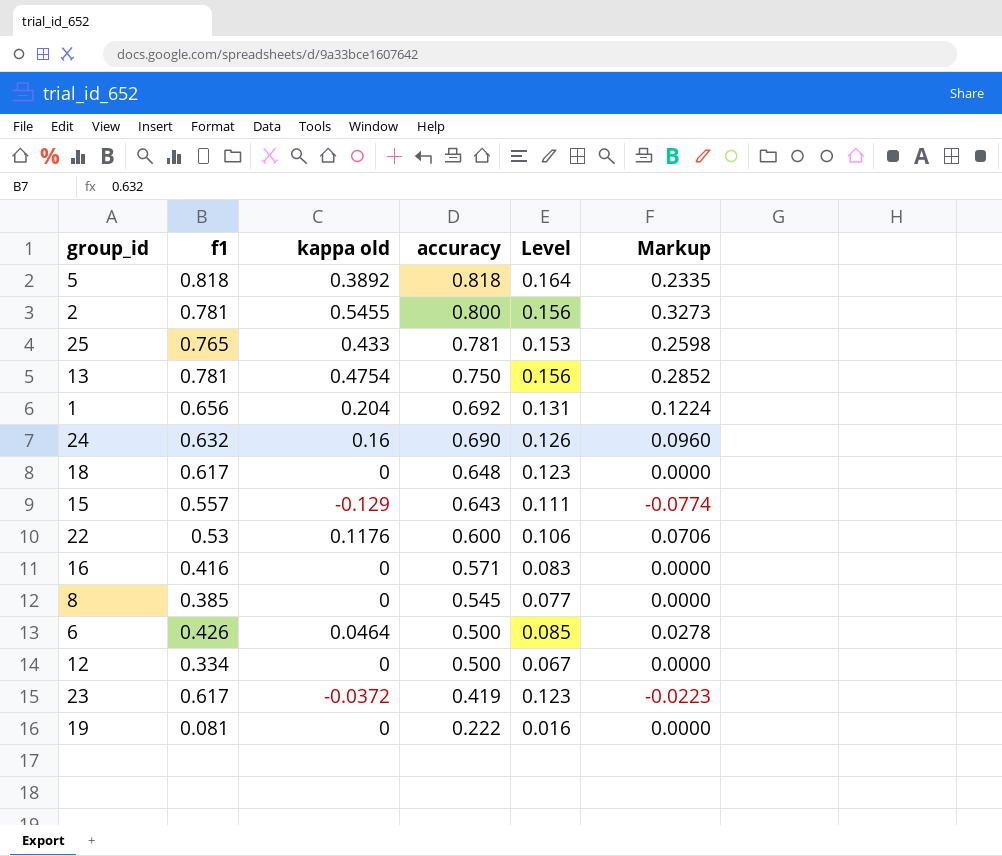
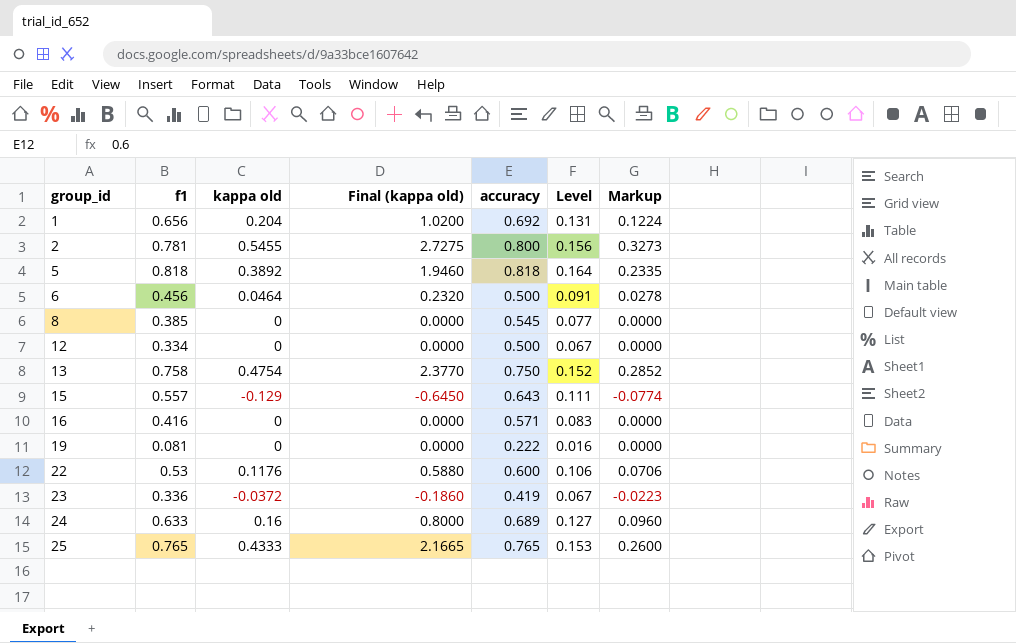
row order: accuracy descending -> group_id ascending
column Final (kappa old) | formula: none -> [kappa old] * 5
row 18: 0.617 | 0 | 0.648 | 0.123 | 0.0000 -> none
6 | f1: 0.426 -> 0.456
6 | Level: 0.085 -> 0.091
13 | f1: 0.781 -> 0.758
13 | Level: 0.156 -> 0.152
23 | f1: 0.617 -> 0.336
23 | Level: 0.123 -> 0.067
24 | f1: 0.632 -> 0.633
24 | accuracy: 0.690 -> 0.689
24 | Level: 0.126 -> 0.127
25 | kappa old: 0.433 -> 0.4333
25 | accuracy: 0.781 -> 0.765
25 | Markup: 0.2598 -> 0.2600

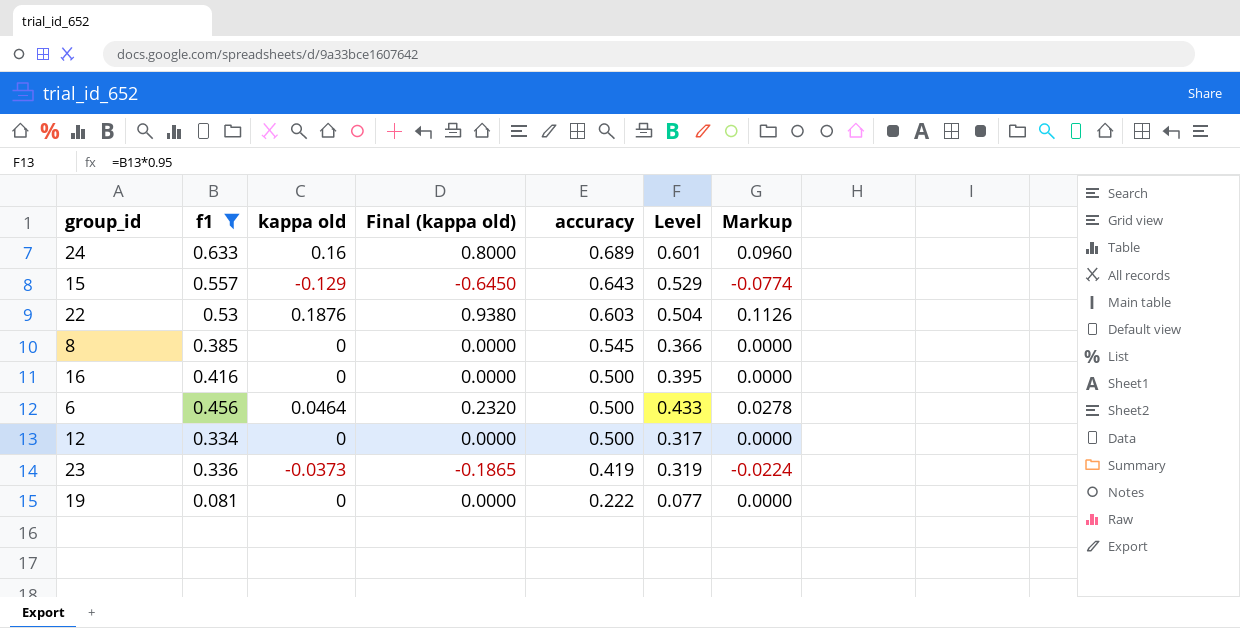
filter: none -> f1 <= 0.633
row order: group_id ascending -> accuracy descending
column Level | formula: [f1] * 0.2 -> [f1] * 0.95
22 | kappa old: 0.1176 -> 0.1876
22 | Final (kappa old): 0.5880 -> 0.9380
22 | accuracy: 0.600 -> 0.603
22 | Markup: 0.0706 -> 0.1126
16 | accuracy: 0.571 -> 0.500
23 | kappa old: -0.0372 -> -0.0373
23 | Final (kappa old): -0.1860 -> -0.1865
23 | Markup: -0.0223 -> -0.0224

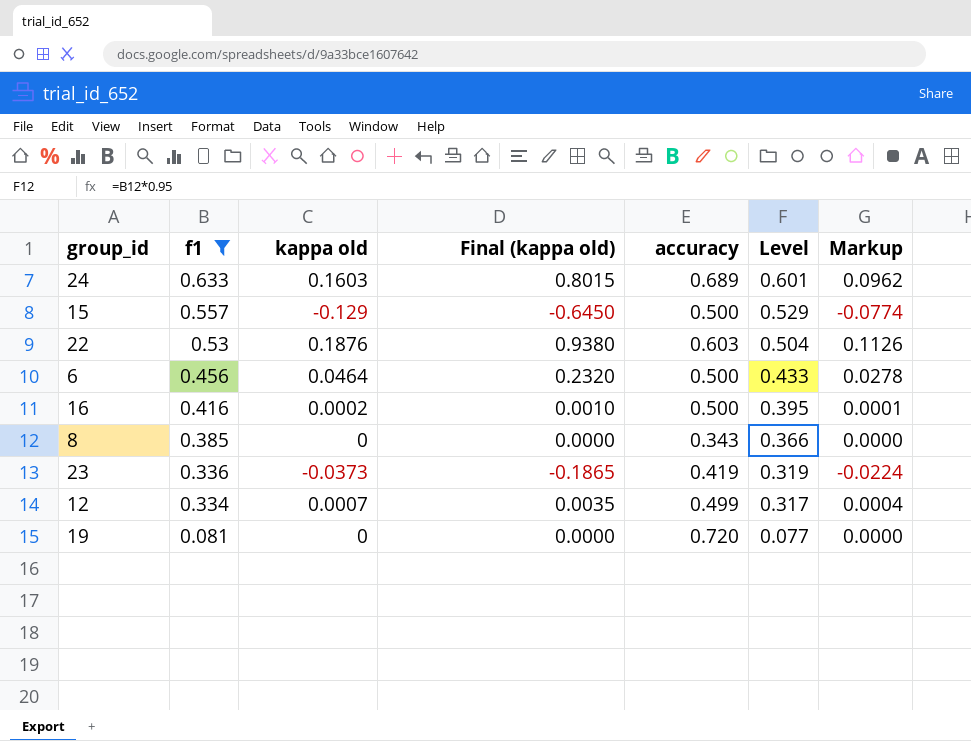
row order: accuracy descending -> f1 descending
24 | kappa old: 0.16 -> 0.1603
24 | Final (kappa old): 0.8000 -> 0.8015
24 | Markup: 0.0960 -> 0.0962
15 | accuracy: 0.643 -> 0.500
16 | kappa old: 0 -> 0.0002
16 | Final (kappa old): 0.0000 -> 0.0010
16 | Markup: 0.0000 -> 0.0001
8 | accuracy: 0.545 -> 0.343
12 | kappa old: 0 -> 0.0007
12 | Final (kappa old): 0.0000 -> 0.0035
12 | accuracy: 0.500 -> 0.499
12 | Markup: 0.0000 -> 0.0004
19 | accuracy: 0.222 -> 0.720

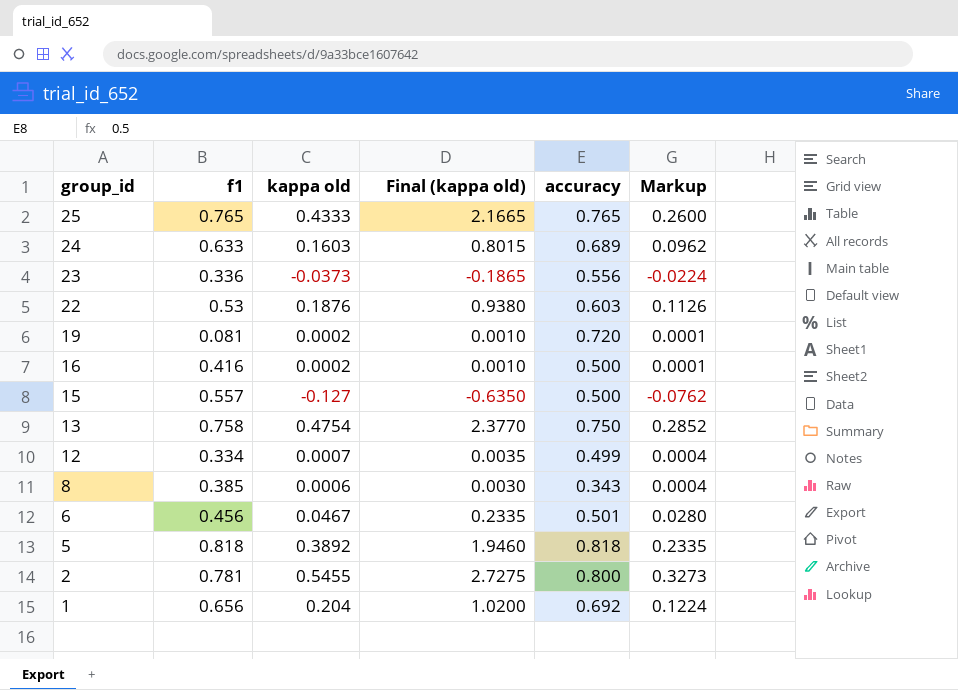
filter: f1 <= 0.633 -> none
row order: f1 descending -> group_id descending
column Level | formula: [f1] * 0.95 -> none
23 | accuracy: 0.419 -> 0.556
19 | kappa old: 0 -> 0.0002
19 | Final (kappa old): 0.0000 -> 0.0010
19 | Markup: 0.0000 -> 0.0001
15 | kappa old: -0.129 -> -0.127
15 | Final (kappa old): -0.6450 -> -0.6350
15 | Markup: -0.0774 -> -0.0762
8 | kappa old: 0 -> 0.0006
8 | Final (kappa old): 0.0000 -> 0.0030
8 | Markup: 0.0000 -> 0.0004
6 | kappa old: 0.0464 -> 0.0467
6 | Final (kappa old): 0.2320 -> 0.2335
6 | accuracy: 0.500 -> 0.501
6 | Markup: 0.0278 -> 0.0280

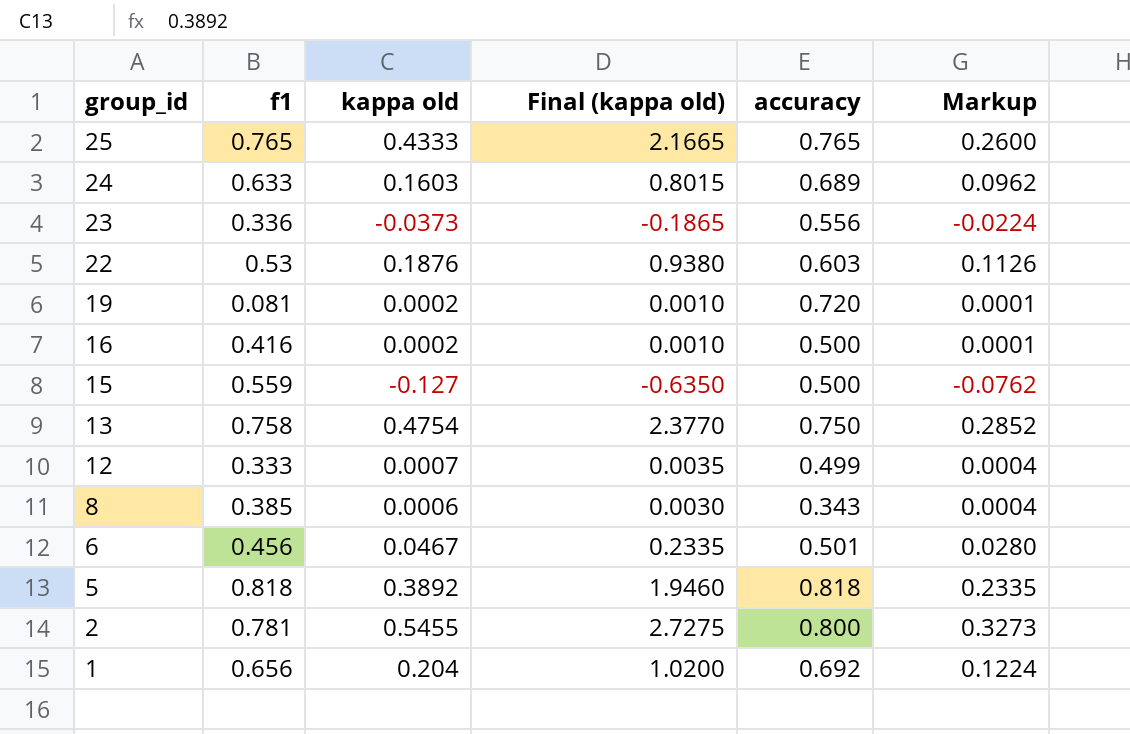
15 | f1: 0.557 -> 0.559
12 | f1: 0.334 -> 0.333

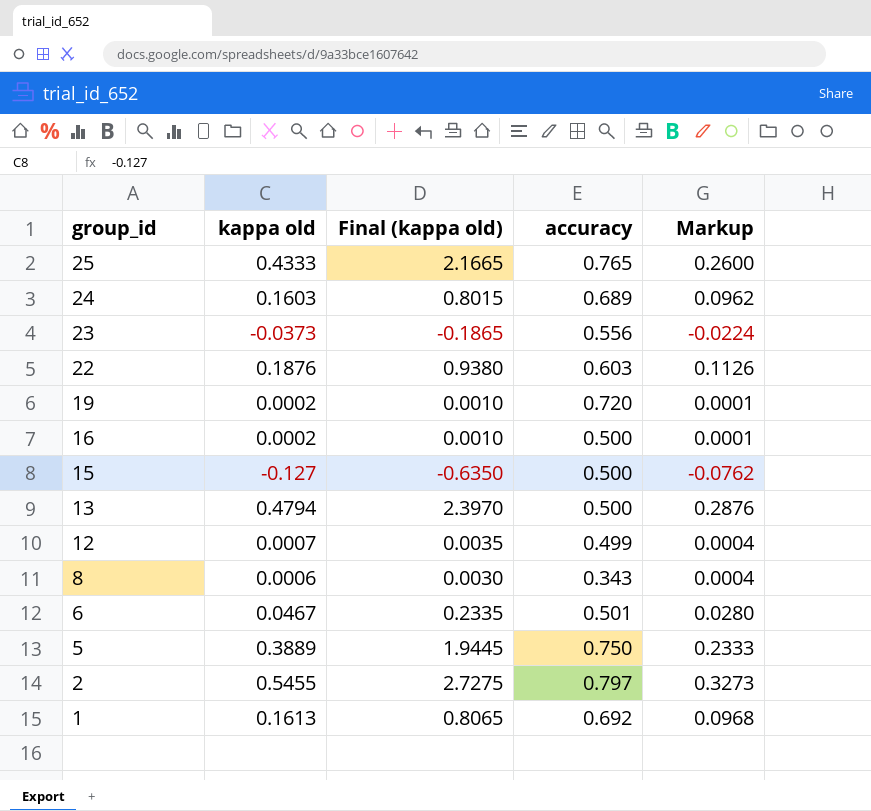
column f1 | position: 2 -> none
13 | kappa old: 0.4754 -> 0.4794
13 | Final (kappa old): 2.3770 -> 2.3970
13 | accuracy: 0.750 -> 0.500
13 | Markup: 0.2852 -> 0.2876
5 | kappa old: 0.3892 -> 0.3889
5 | Final (kappa old): 1.9460 -> 1.9445
5 | accuracy: 0.818 -> 0.750
5 | Markup: 0.2335 -> 0.2333
2 | accuracy: 0.800 -> 0.797
1 | kappa old: 0.204 -> 0.1613
1 | Final (kappa old): 1.0200 -> 0.8065
1 | Markup: 0.1224 -> 0.0968

